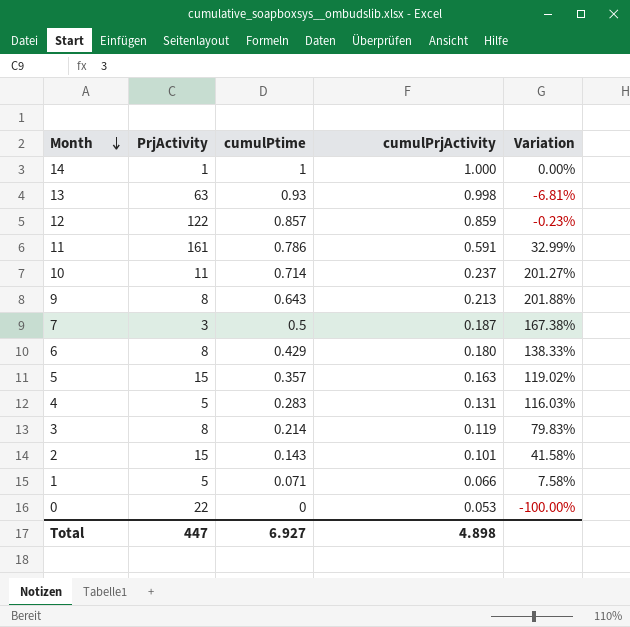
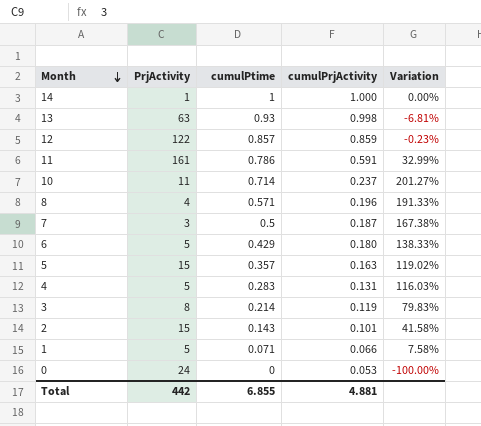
row 9: 8 | 0.643 | 0.213 | 201.88% -> none
row 8: none -> 4 | 0.571 | 0.196 | 191.33%
6 | PrjActivity: 8 -> 5
0 | PrjActivity: 22 -> 24
Total | PrjActivity: 447 -> 442
Total | cumulPtime: 6.927 -> 6.855
Total | cumulPrjActivity: 4.898 -> 4.881

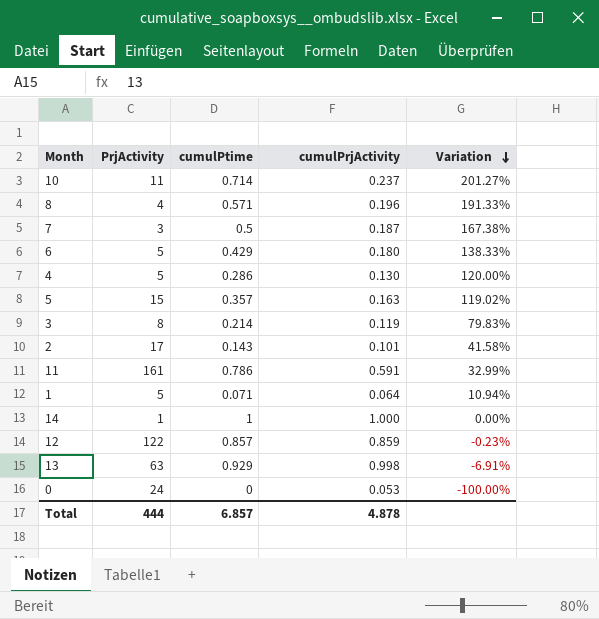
row order: Month descending -> Variation descending
4 | cumulPtime: 0.283 -> 0.286
4 | cumulPrjActivity: 0.131 -> 0.130
4 | Variation: 116.03% -> 120.00%
2 | PrjActivity: 15 -> 17
1 | cumulPrjActivity: 0.066 -> 0.064
1 | Variation: 7.58% -> 10.94%
13 | cumulPtime: 0.93 -> 0.929
13 | Variation: -6.81% -> -6.91%
Total | PrjActivity: 442 -> 444
Total | cumulPtime: 6.855 -> 6.857
Total | cumulPrjActivity: 4.881 -> 4.878

